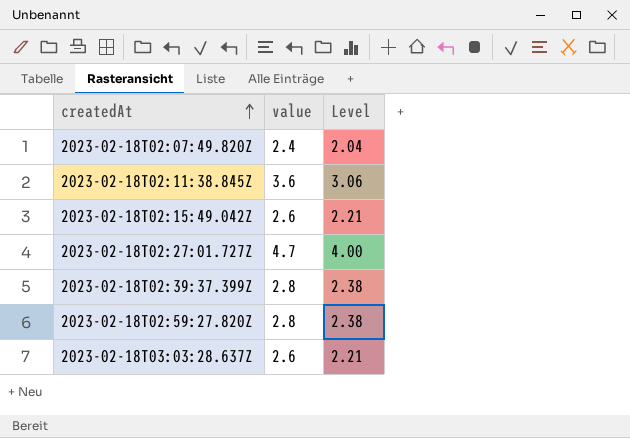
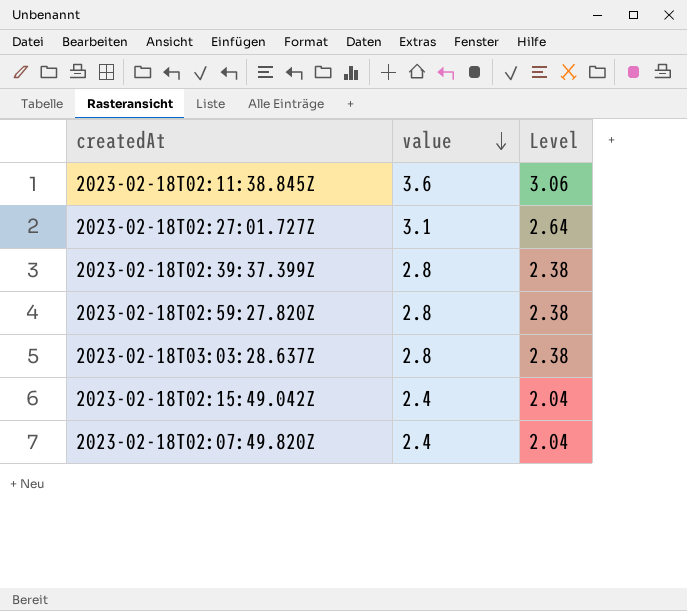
row order: createdAt ascending -> value descending
2023-02-18T02:27:01.727Z | value: 4.7 -> 3.1
2023-02-18T02:27:01.727Z | Level: 4.00 -> 2.64
2023-02-18T03:03:28.637Z | value: 2.6 -> 2.8
2023-02-18T03:03:28.637Z | Level: 2.21 -> 2.38
2023-02-18T02:15:49.042Z | value: 2.6 -> 2.4
2023-02-18T02:15:49.042Z | Level: 2.21 -> 2.04

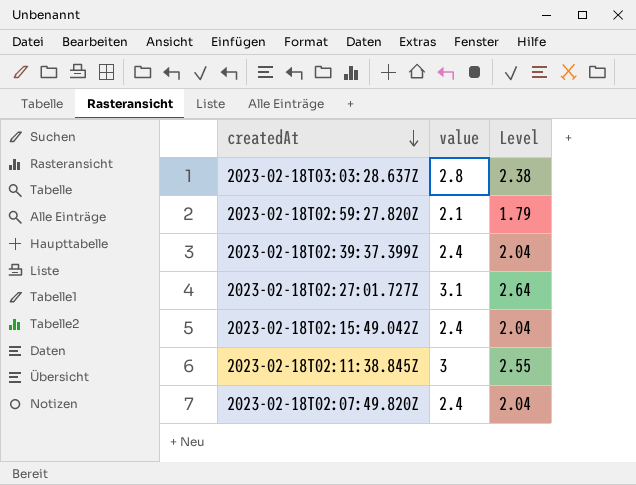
row order: value descending -> createdAt descending
2023-02-18T02:59:27.820Z | value: 2.8 -> 2.1
2023-02-18T02:59:27.820Z | Level: 2.38 -> 1.79
2023-02-18T02:39:37.399Z | value: 2.8 -> 2.4
2023-02-18T02:39:37.399Z | Level: 2.38 -> 2.04
2023-02-18T02:11:38.845Z | value: 3.6 -> 3
2023-02-18T02:11:38.845Z | Level: 3.06 -> 2.55

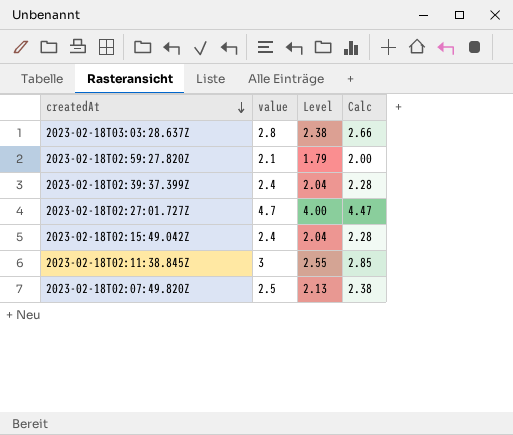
column Calc | formula: none -> [value] * 0.95
2023-02-18T02:27:01.727Z | value: 3.1 -> 4.7
2023-02-18T02:27:01.727Z | Level: 2.64 -> 4.00
2023-02-18T02:07:49.820Z | value: 2.4 -> 2.5
2023-02-18T02:07:49.820Z | Level: 2.04 -> 2.13

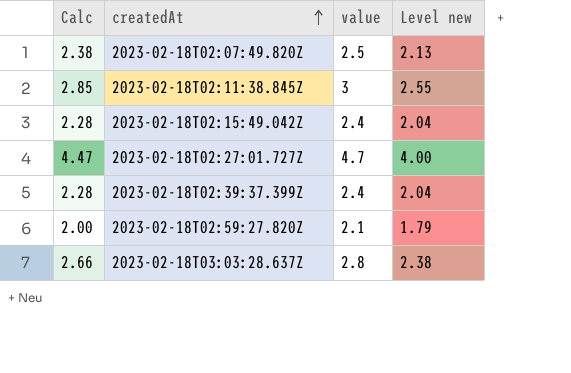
row order: createdAt descending -> createdAt ascending
column Calc | position: 4 -> 1
column name: Level -> Level new

